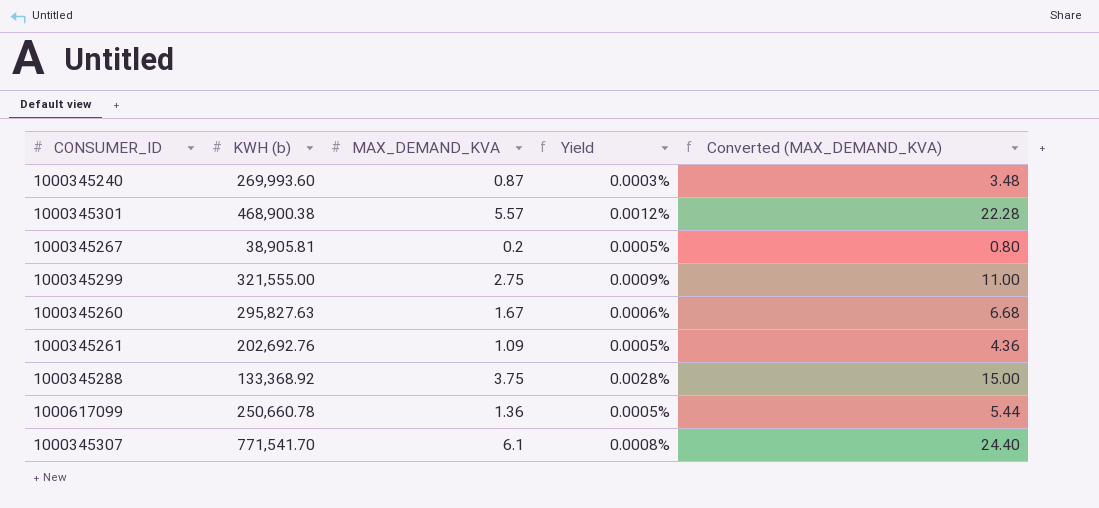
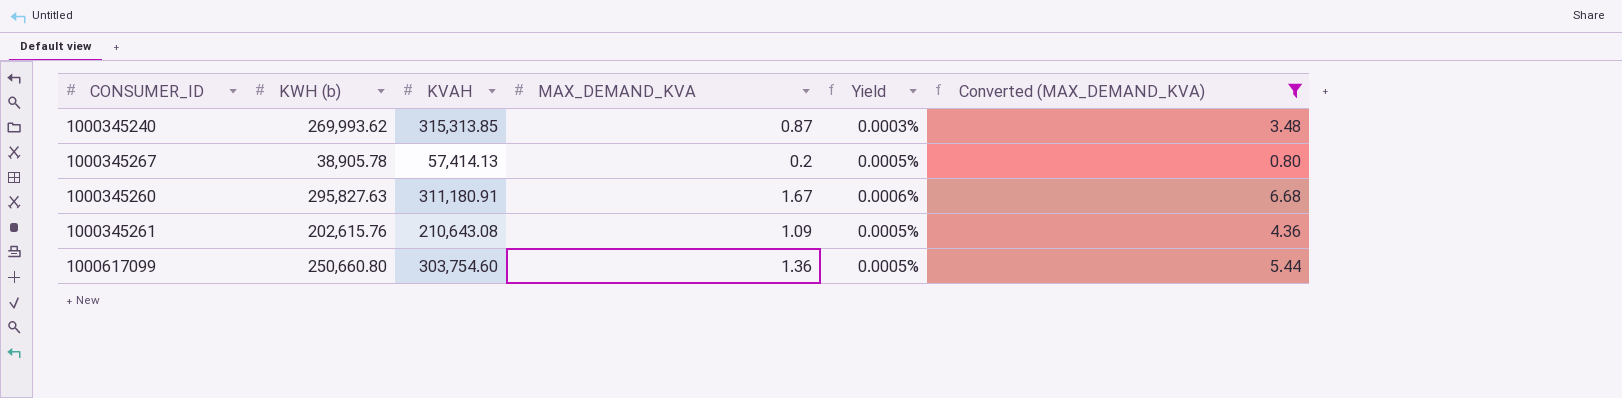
filter: none -> Converted (MAX_DEMAND_KVA) <= 6.68
column KVAH | position: none -> 3
1000345240 | KWH (b): 269,993.60 -> 269,993.62
1000345267 | KWH (b): 38,905.81 -> 38,905.78
1000345261 | KWH (b): 202,692.76 -> 202,615.76
1000617099 | KWH (b): 250,660.78 -> 250,660.80

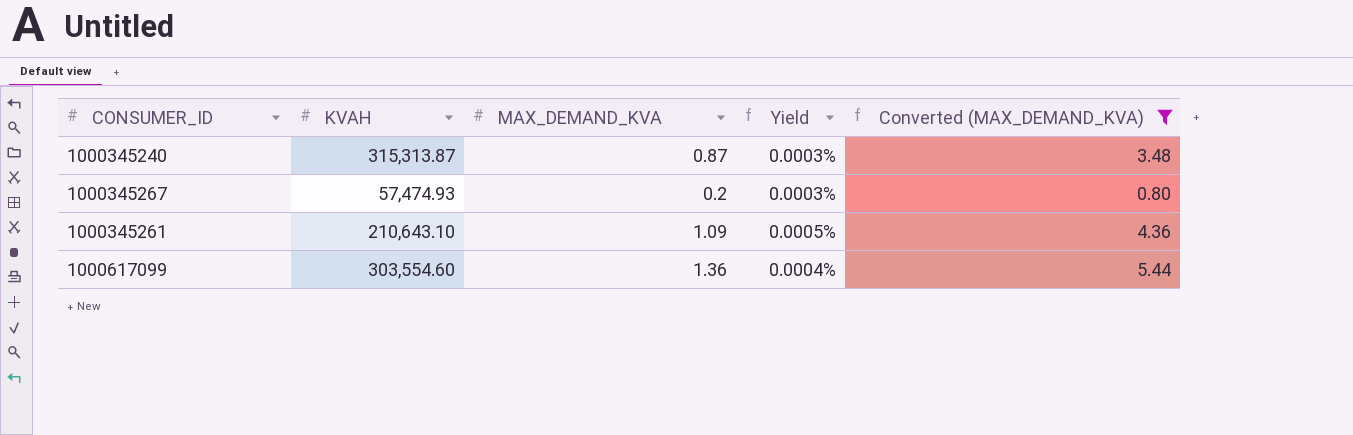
column KWH (b) | position: 2 -> none
column Yield | formula: [MAX_DEMAND_KVA] / [KWH (b)] -> [MAX_DEMAND_KVA] / [KVAH]
row 1000345260: 295,827.63 | 311,180.91 | 1.67 | 0.0006% | 6.68 -> none
1000345240 | KVAH: 315,313.85 -> 315,313.87
1000345267 | KVAH: 57,414.13 -> 57,474.93
1000345261 | KVAH: 210,643.08 -> 210,643.10
1000617099 | KVAH: 303,754.60 -> 303,554.60

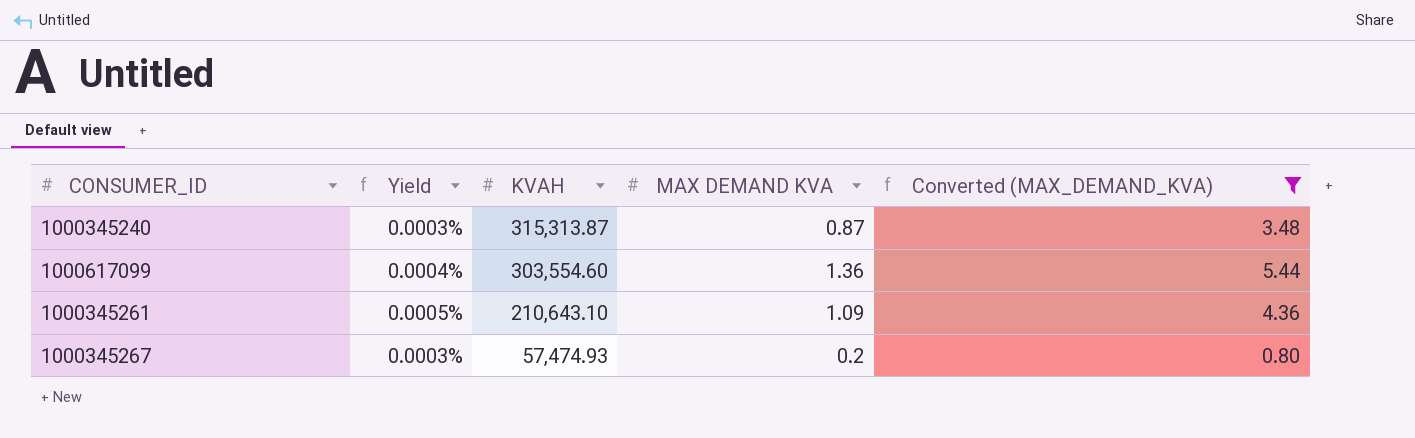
row order: none -> KVAH descending
column Yield | position: 4 -> 2
column name: MAX_DEMAND_KVA -> MAX DEMAND KVA

